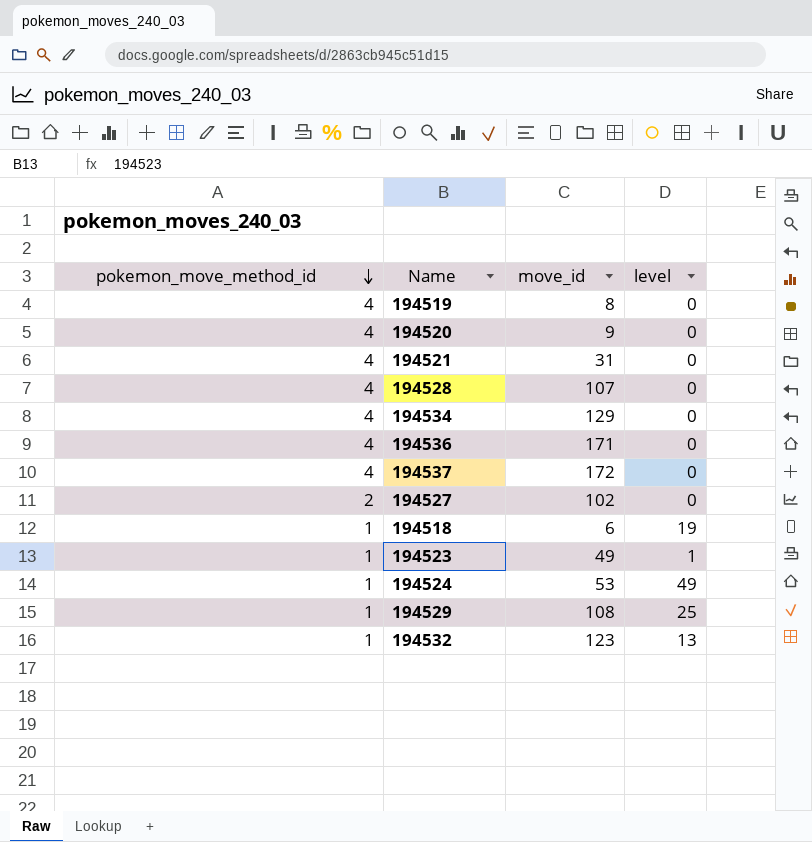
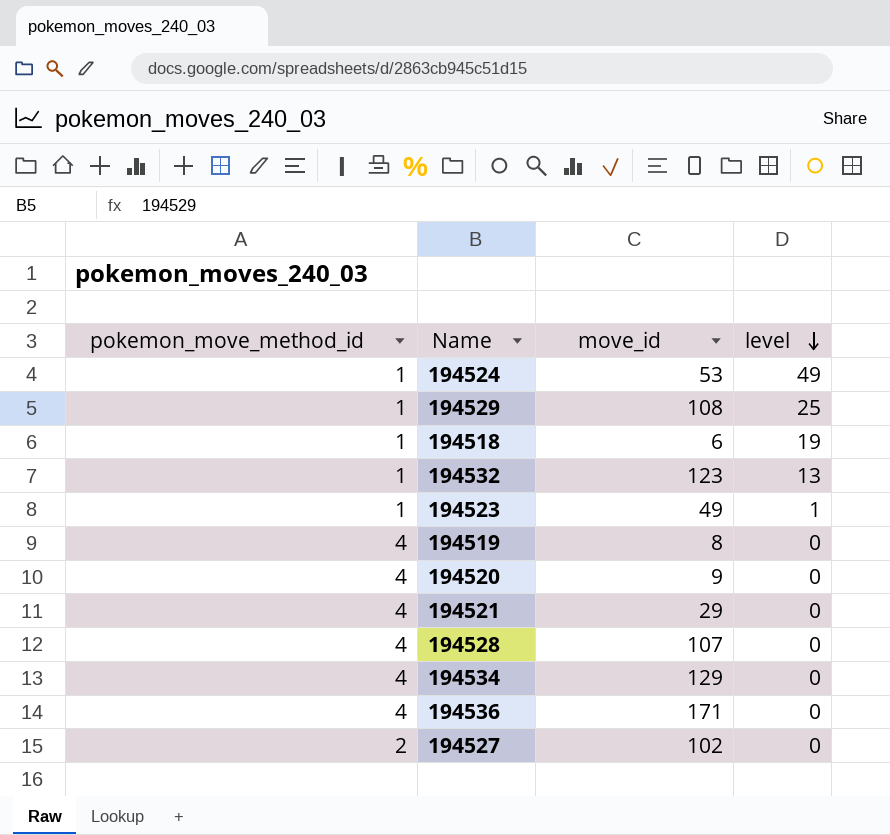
row order: pokemon_move_method_id descending -> level descending
row 194537: 4 | 172 | 0 -> none
194521 | move_id: 31 -> 29

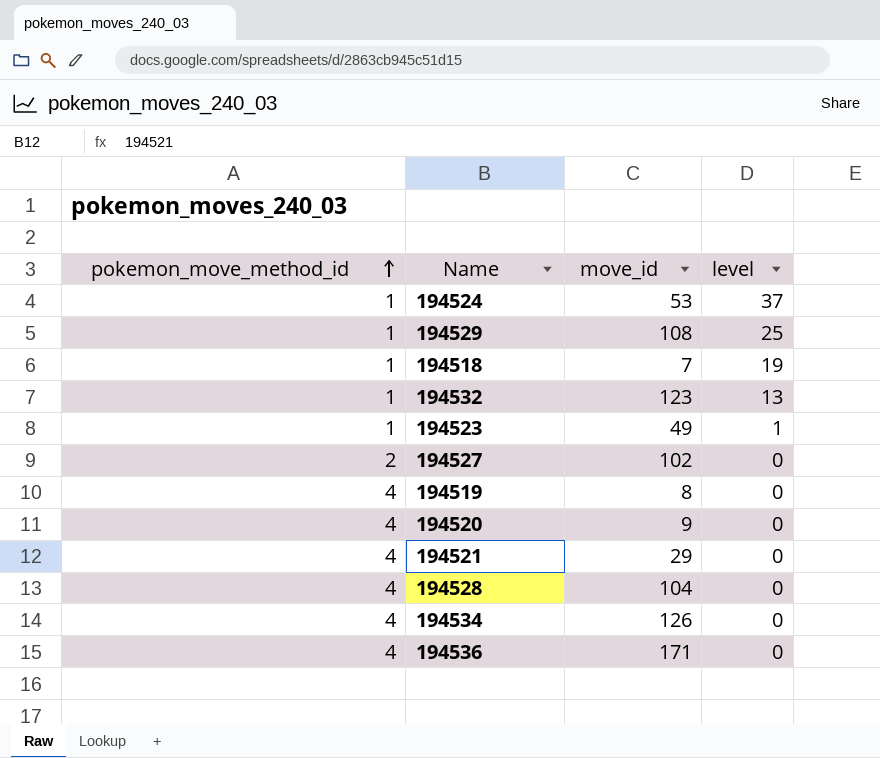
row order: level descending -> pokemon_move_method_id ascending
194524 | level: 49 -> 37
194518 | move_id: 6 -> 7
194528 | move_id: 107 -> 104
194534 | move_id: 129 -> 126

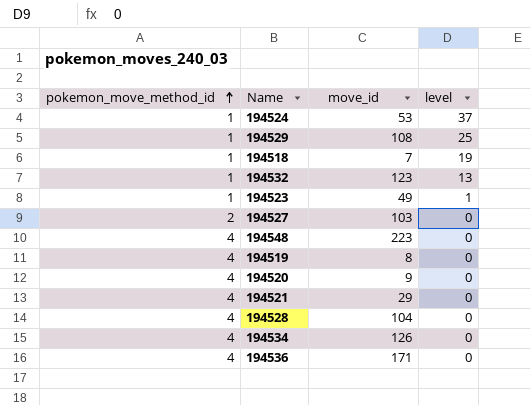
194527 | move_id: 102 -> 103
row 194548: none -> 4 | 223 | 0

